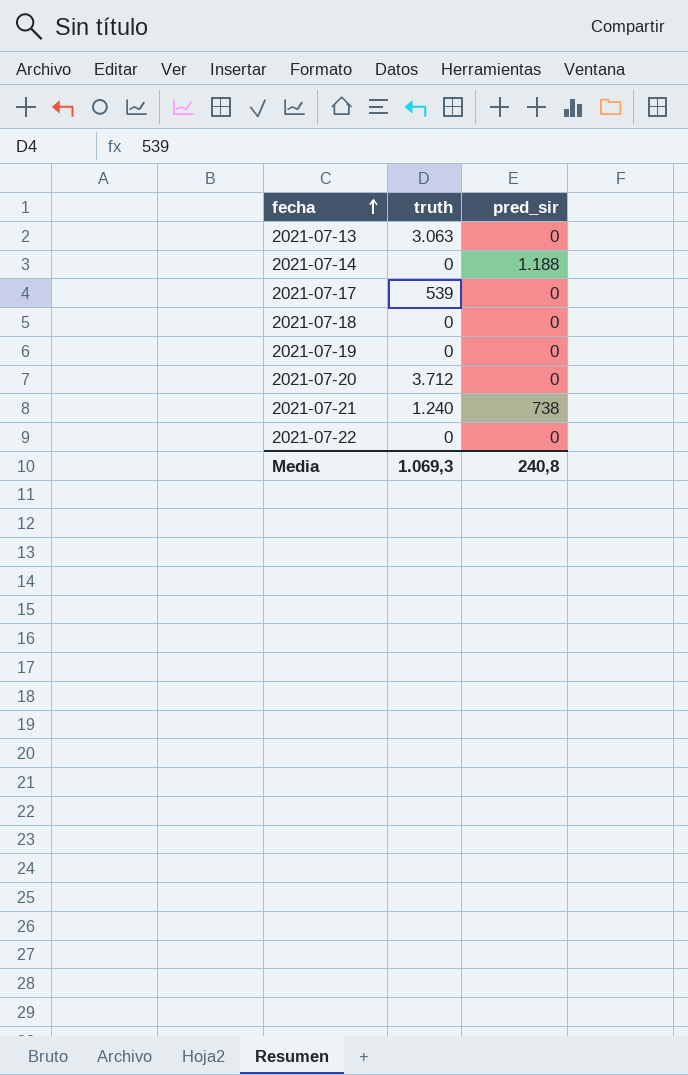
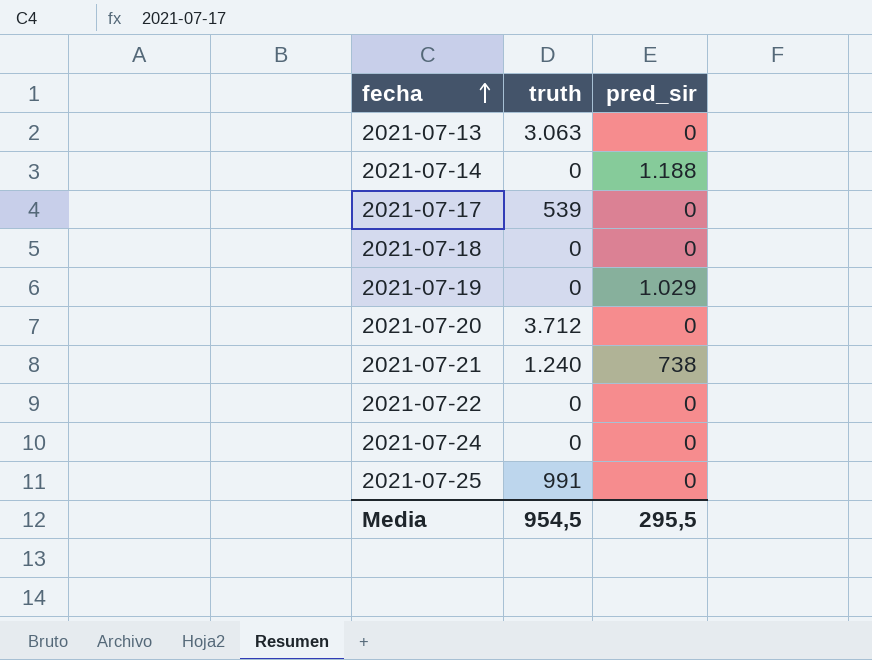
2021-07-19 | pred_sir: 0 -> 1.029
row 2021-07-24: none -> 0 | 0
row 2021-07-25: none -> 991 | 0
Media | truth: 1.069,3 -> 954,5
Media | pred_sir: 240,8 -> 295,5

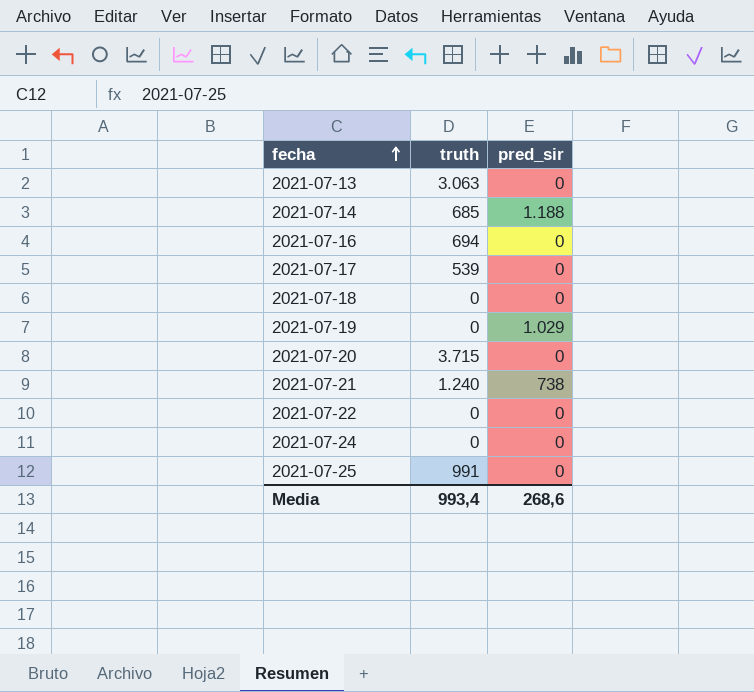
2021-07-14 | truth: 0 -> 685
row 2021-07-16: none -> 694 | 0
2021-07-20 | truth: 3.712 -> 3.715
Media | truth: 954,5 -> 993,4
Media | pred_sir: 295,5 -> 268,6

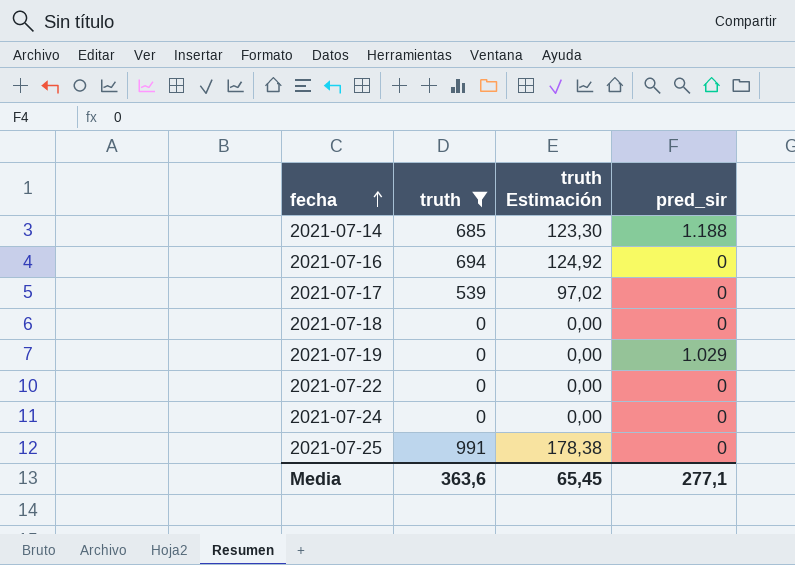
filter: none -> truth <= 991
column truth Estimación | formula: none -> [truth] * 0,18
Media | truth: 993,4 -> 363,6
Media | pred_sir: 268,6 -> 277,1

